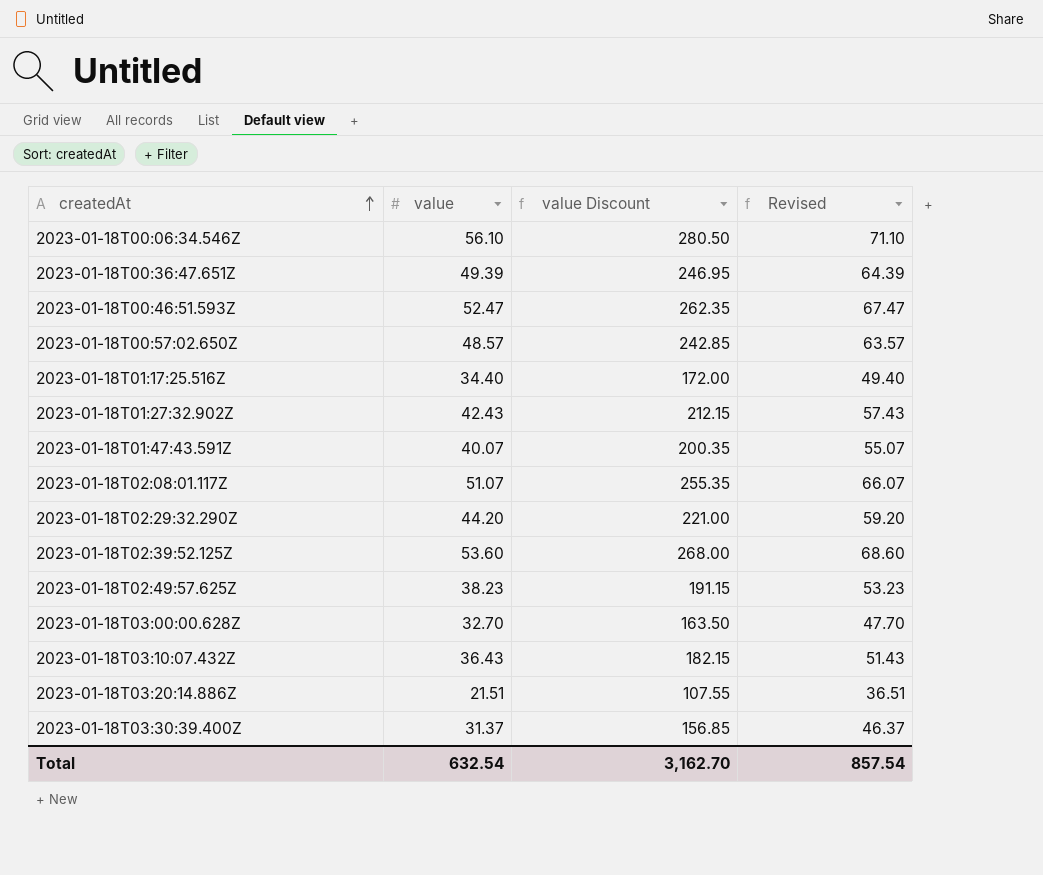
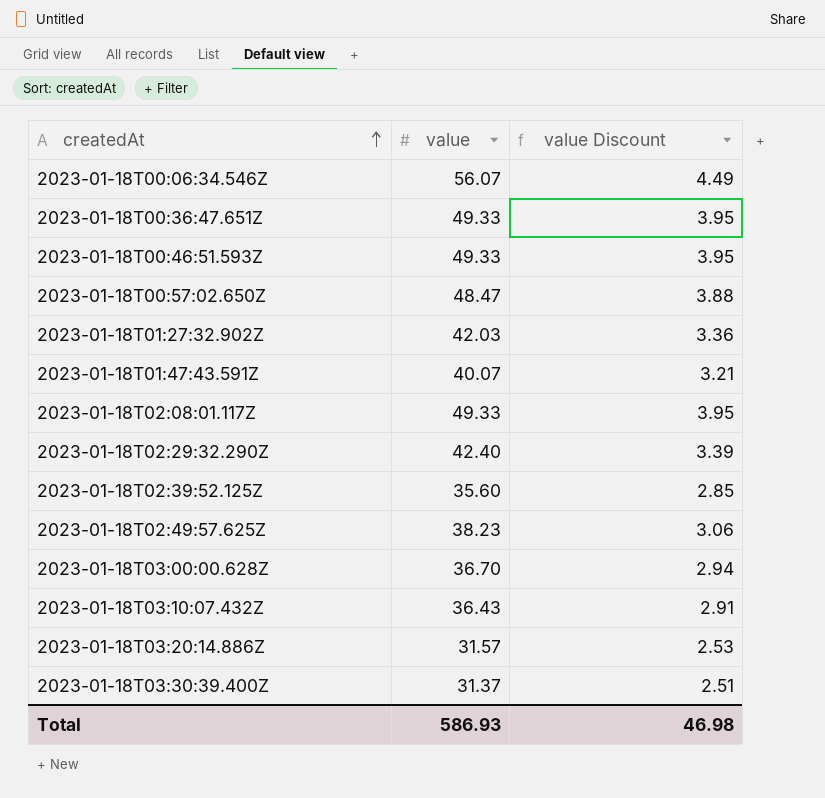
column Revised | formula: [value] + 15 -> none
column value Discount | formula: [value] * 5 -> [value] * 0.08
row 2023-01-18T01:17:25.516Z: 34.40 | 172.00 | 49.40 -> none
2023-01-18T00:06:34.546Z | value: 56.10 -> 56.07
2023-01-18T00:36:47.651Z | value: 49.39 -> 49.33
2023-01-18T00:46:51.593Z | value: 52.47 -> 49.33
2023-01-18T00:57:02.650Z | value: 48.57 -> 48.47
2023-01-18T01:27:32.902Z | value: 42.43 -> 42.03
2023-01-18T02:08:01.117Z | value: 51.07 -> 49.33
2023-01-18T02:29:32.290Z | value: 44.20 -> 42.40
2023-01-18T02:39:52.125Z | value: 53.60 -> 35.60
2023-01-18T03:00:00.628Z | value: 32.70 -> 36.70
2023-01-18T03:20:14.886Z | value: 21.51 -> 31.57
Total | value: 632.54 -> 586.93
Total | value Discount: 3,162.70 -> 46.98

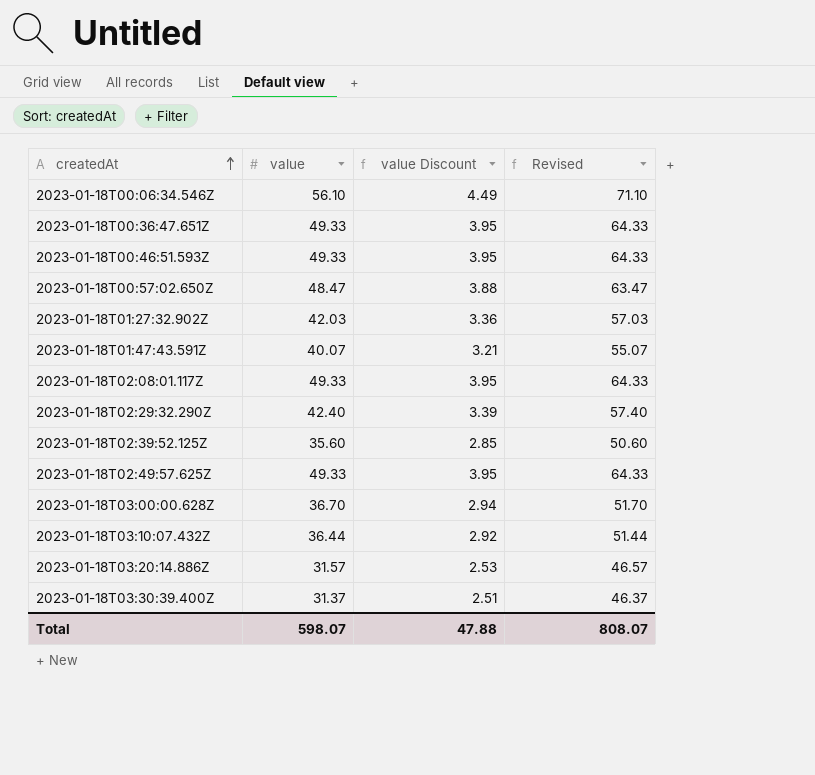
column Revised | formula: none -> [value] + 15
2023-01-18T00:06:34.546Z | value: 56.07 -> 56.10
2023-01-18T02:49:57.625Z | value: 38.23 -> 49.33
2023-01-18T02:49:57.625Z | value Discount: 3.06 -> 3.95
2023-01-18T03:10:07.432Z | value: 36.43 -> 36.44
2023-01-18T03:10:07.432Z | value Discount: 2.91 -> 2.92
Total | value: 586.93 -> 598.07
Total | value Discount: 46.98 -> 47.88

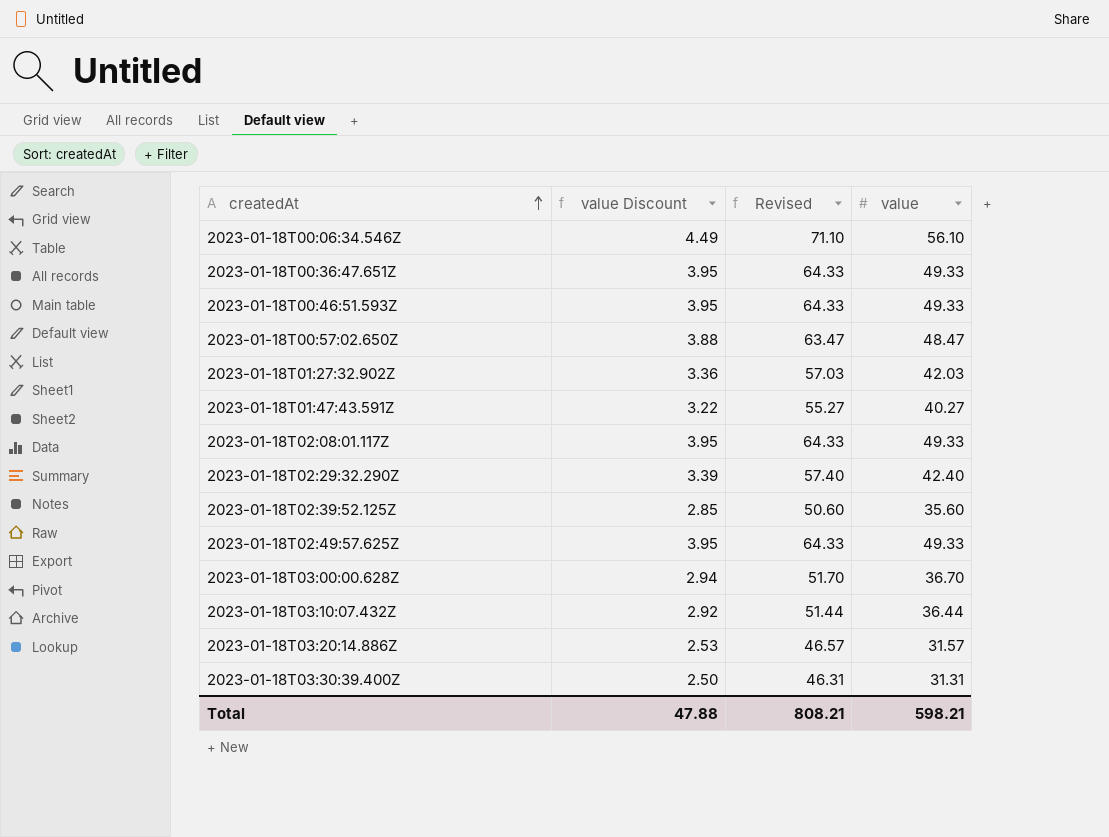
column value | position: 2 -> 4
2023-01-18T01:47:43.591Z | value Discount: 3.21 -> 3.22
2023-01-18T01:47:43.591Z | Revised: 55.07 -> 55.27
2023-01-18T01:47:43.591Z | value: 40.07 -> 40.27
2023-01-18T03:30:39.400Z | value Discount: 2.51 -> 2.50
2023-01-18T03:30:39.400Z | Revised: 46.37 -> 46.31
2023-01-18T03:30:39.400Z | value: 31.37 -> 31.31
Total | Revised: 808.07 -> 808.21
Total | value: 598.07 -> 598.21

